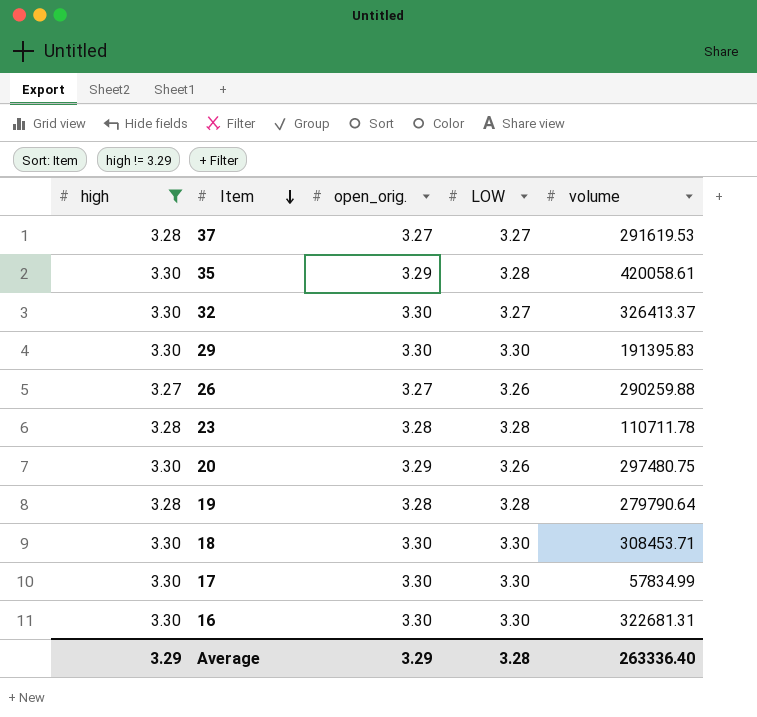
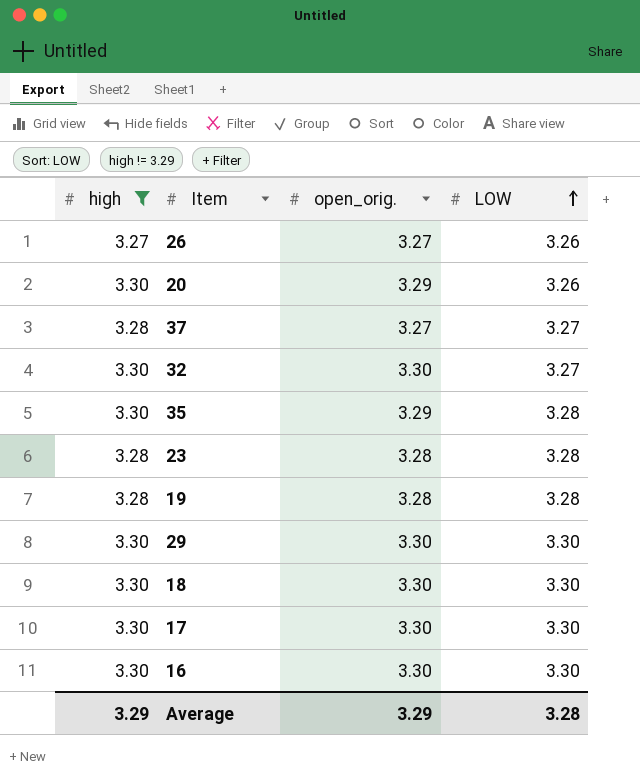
row order: Item descending -> LOW ascending
column volume | position: 5 -> none

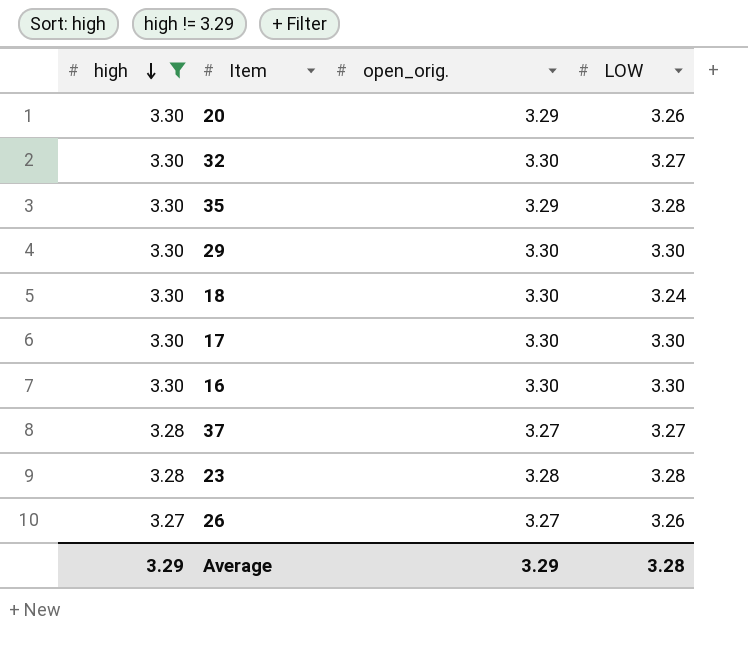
row order: LOW ascending -> high descending
row 19: 3.28 | 3.28 | 3.28 -> none
18 | LOW: 3.30 -> 3.24

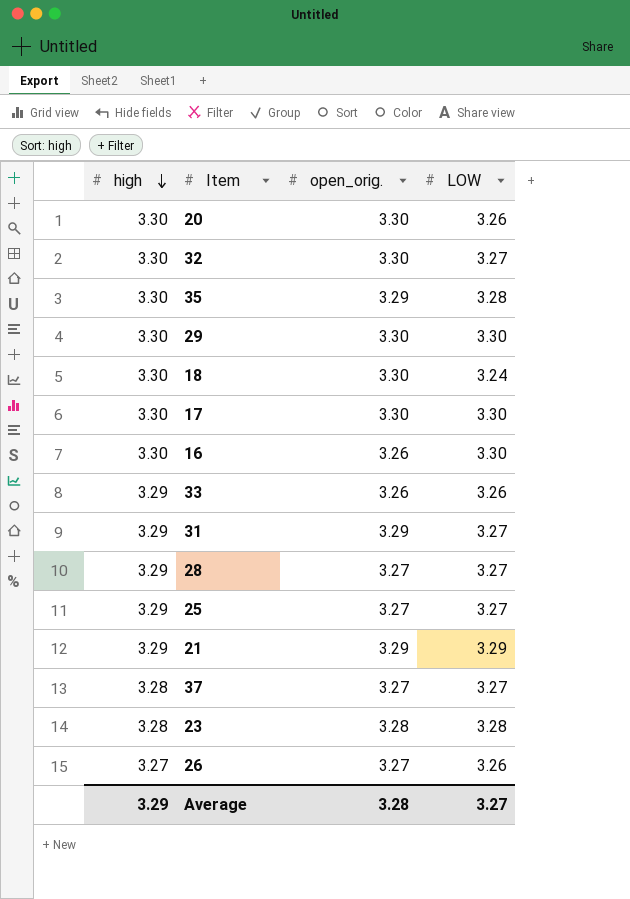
filter: high != 3.29 -> none
20 | open_orig.: 3.29 -> 3.30
16 | open_orig.: 3.30 -> 3.26
Average | open_orig.: 3.29 -> 3.28
Average | LOW: 3.28 -> 3.27

